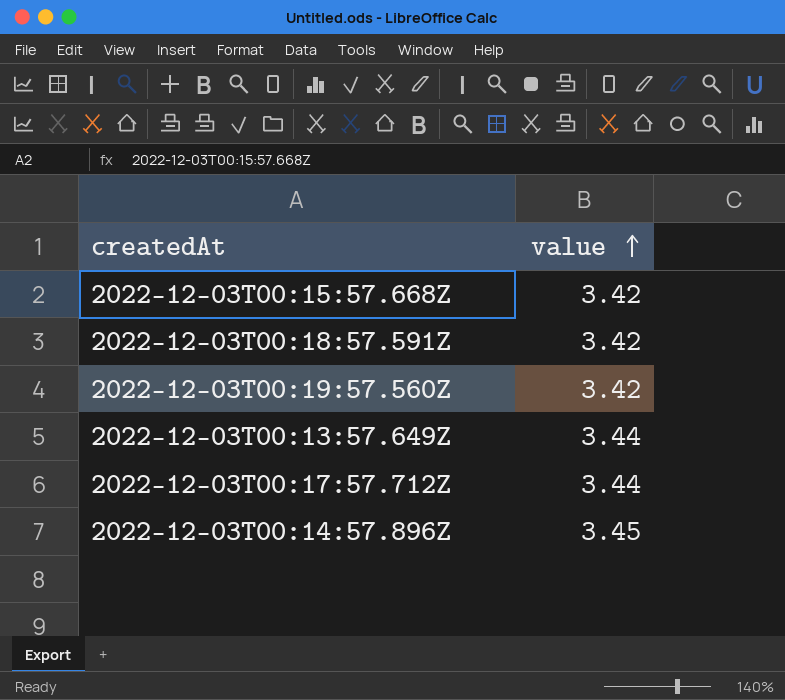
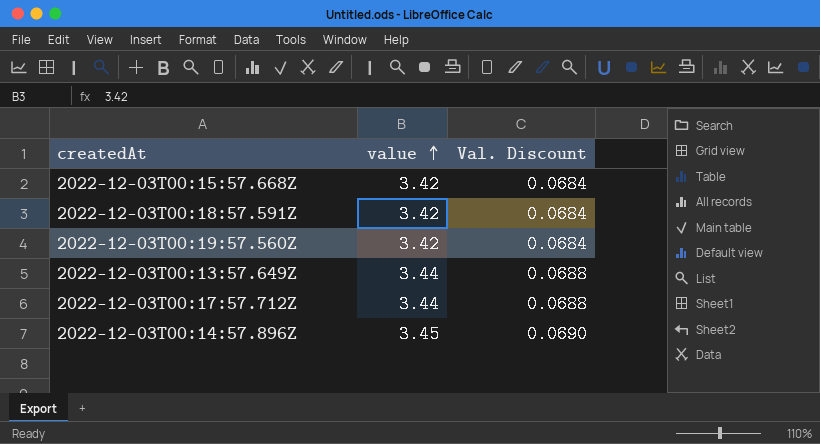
column Val. Discount | formula: none -> [value] * 0.02

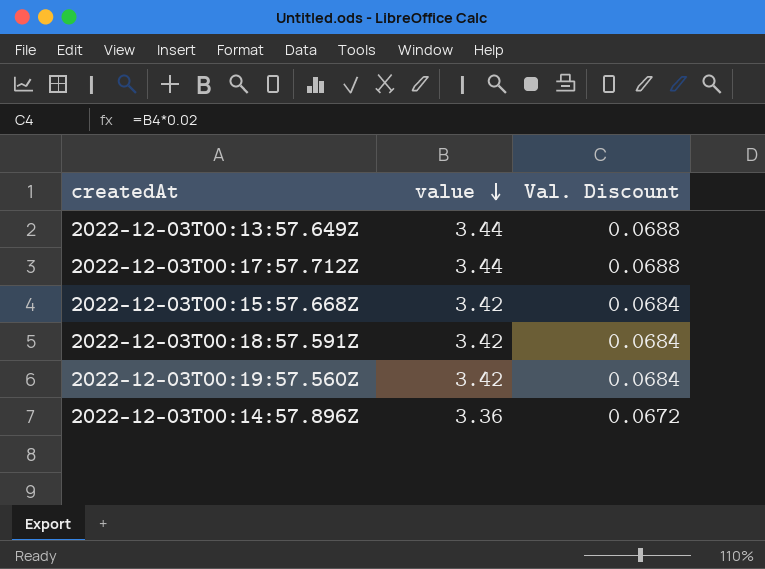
row order: value ascending -> value descending
2022-12-03T00:14:57.896Z | value: 3.45 -> 3.36
2022-12-03T00:14:57.896Z | Val. Discount: 0.0690 -> 0.0672

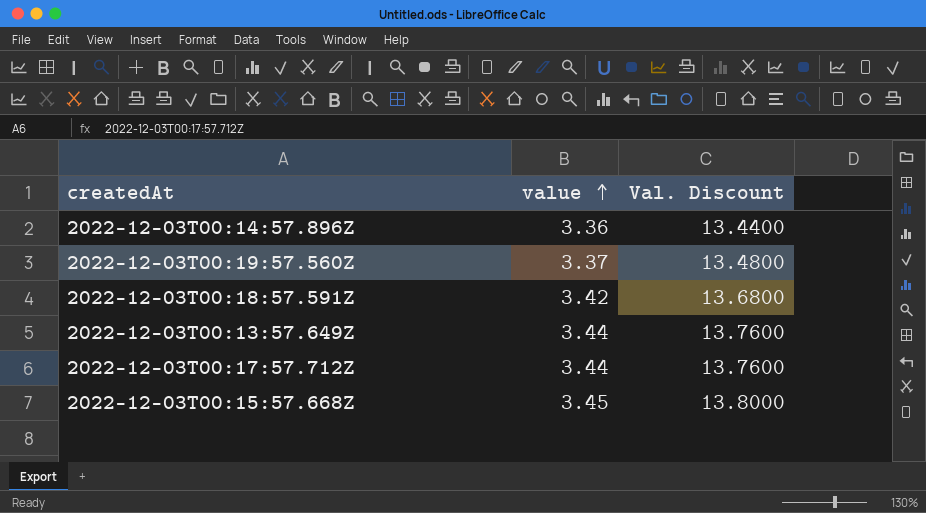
row order: value descending -> value ascending
column Val. Discount | formula: [value] * 0.02 -> [value] * 4
2022-12-03T00:19:57.560Z | value: 3.42 -> 3.37
2022-12-03T00:15:57.668Z | value: 3.42 -> 3.45

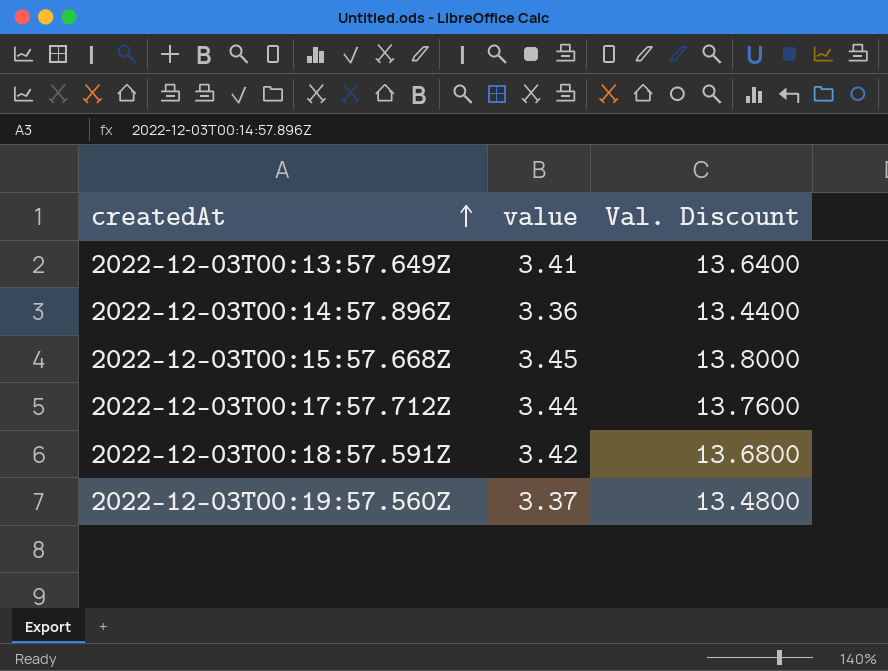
row order: value ascending -> createdAt ascending
2022-12-03T00:13:57.649Z | value: 3.44 -> 3.41
2022-12-03T00:13:57.649Z | Val. Discount: 13.7600 -> 13.6400

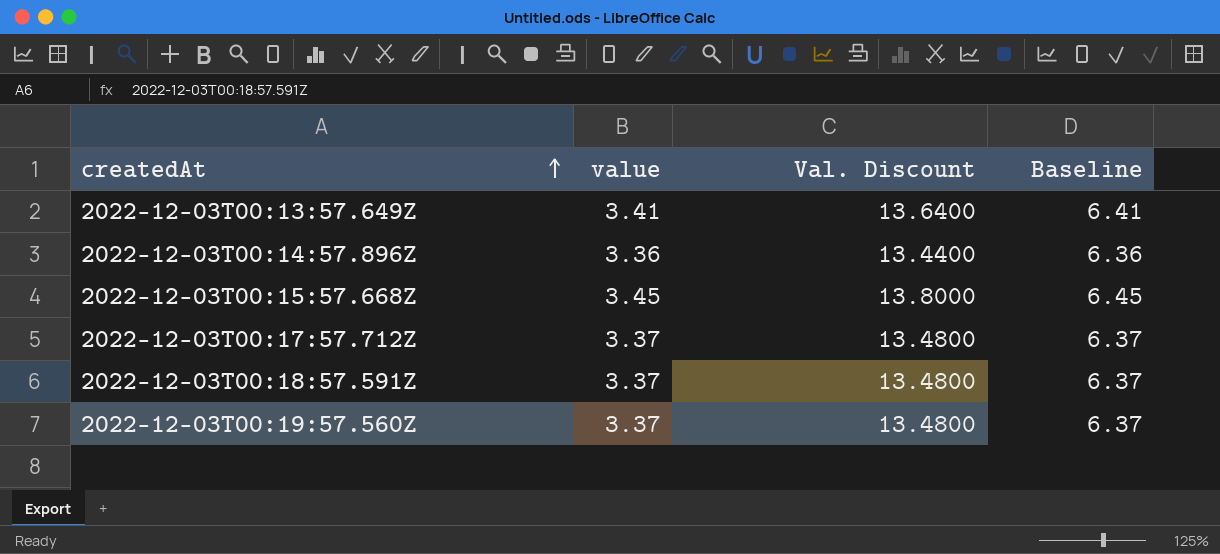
column Baseline | formula: none -> [value] + 3
2022-12-03T00:17:57.712Z | value: 3.44 -> 3.37
2022-12-03T00:17:57.712Z | Val. Discount: 13.7600 -> 13.4800
2022-12-03T00:18:57.591Z | value: 3.42 -> 3.37
2022-12-03T00:18:57.591Z | Val. Discount: 13.6800 -> 13.4800

